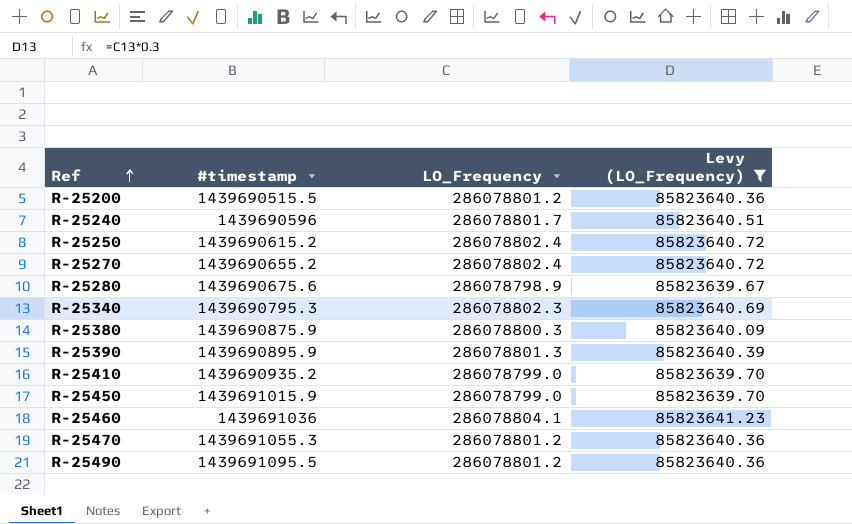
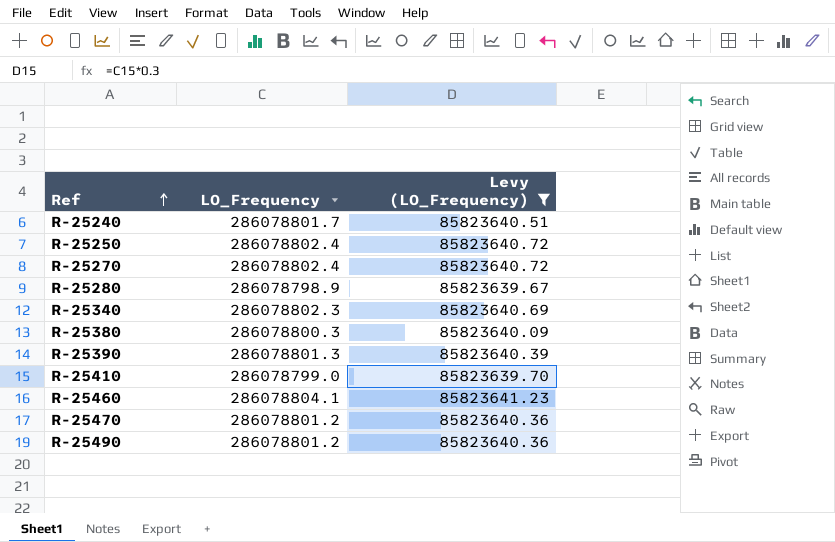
column #timestamp | position: 2 -> none
row R-25200: 1439690515.5 | 286078801.2 | 85823640.36 -> none
row R-25450: 1439691015.9 | 286078799.0 | 85823639.70 -> none

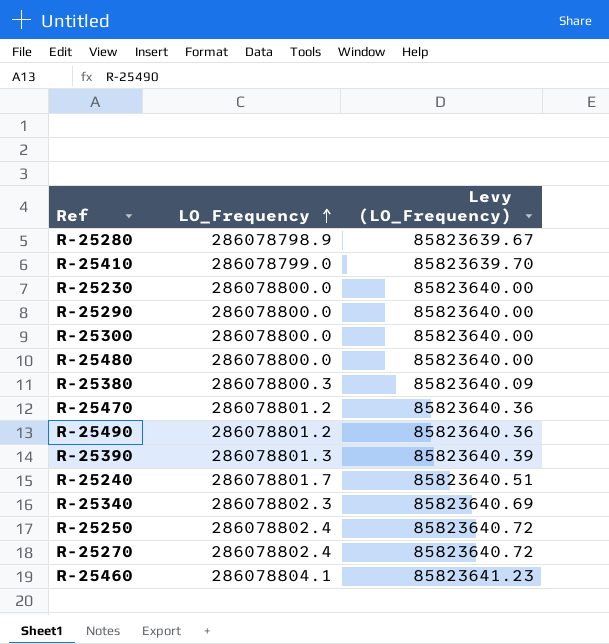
filter: Levy (LO_Frequency) != 85823640.00 -> none
row order: Ref ascending -> LO_Frequency ascending

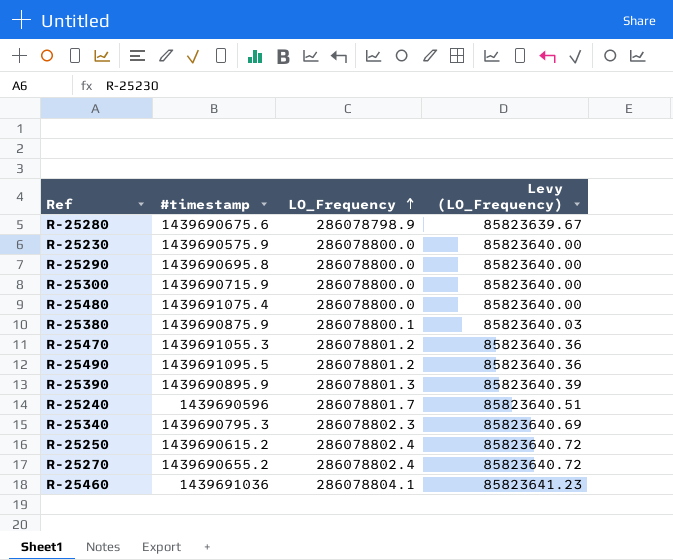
column #timestamp | position: none -> 2
row R-25410: 286078799.0 | 85823639.70 -> none
R-25380 | LO_Frequency: 286078800.3 -> 286078800.1
R-25380 | Levy (LO_Frequency): 85823640.09 -> 85823640.03

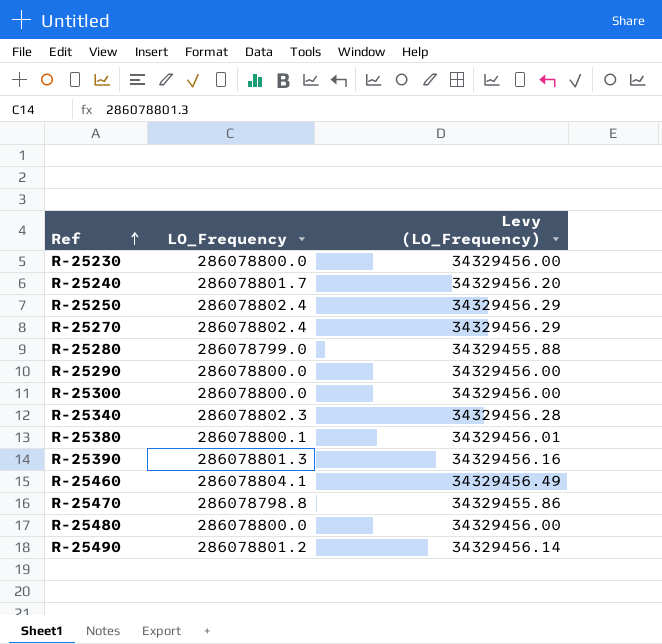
row order: LO_Frequency ascending -> Ref ascending
column #timestamp | position: 2 -> none
column Levy (LO_Frequency) | formula: [LO_Frequency] * 0.3 -> [LO_Frequency] * 0.12
R-25280 | LO_Frequency: 286078798.9 -> 286078799.0
R-25470 | LO_Frequency: 286078801.2 -> 286078798.8

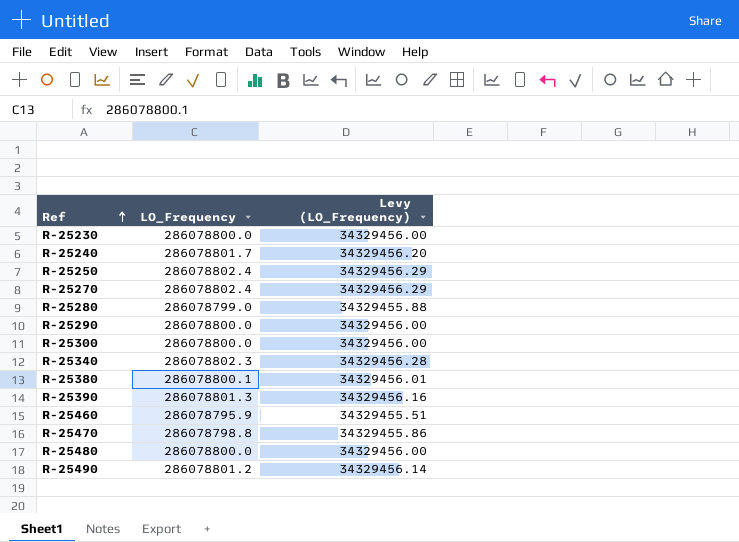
R-25460 | LO_Frequency: 286078804.1 -> 286078795.9
R-25460 | Levy (LO_Frequency): 34329456.49 -> 34329455.51

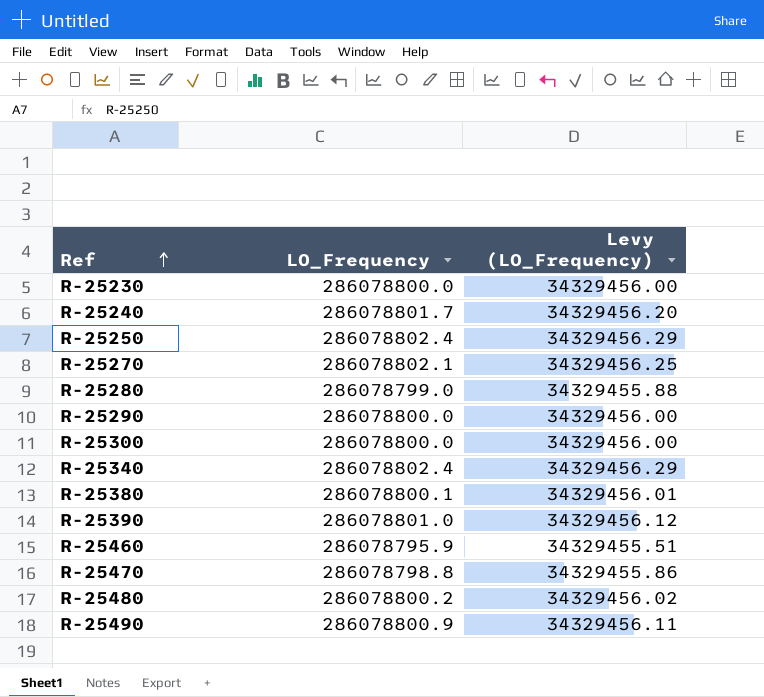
R-25270 | LO_Frequency: 286078802.4 -> 286078802.1
R-25270 | Levy (LO_Frequency): 34329456.29 -> 34329456.25
R-25340 | LO_Frequency: 286078802.3 -> 286078802.4
R-25340 | Levy (LO_Frequency): 34329456.28 -> 34329456.29
R-25390 | LO_Frequency: 286078801.3 -> 286078801.0
R-25390 | Levy (LO_Frequency): 34329456.16 -> 34329456.12
R-25480 | LO_Frequency: 286078800.0 -> 286078800.2
R-25480 | Levy (LO_Frequency): 34329456.00 -> 34329456.02
R-25490 | LO_Frequency: 286078801.2 -> 286078800.9
R-25490 | Levy (LO_Frequency): 34329456.14 -> 34329456.11

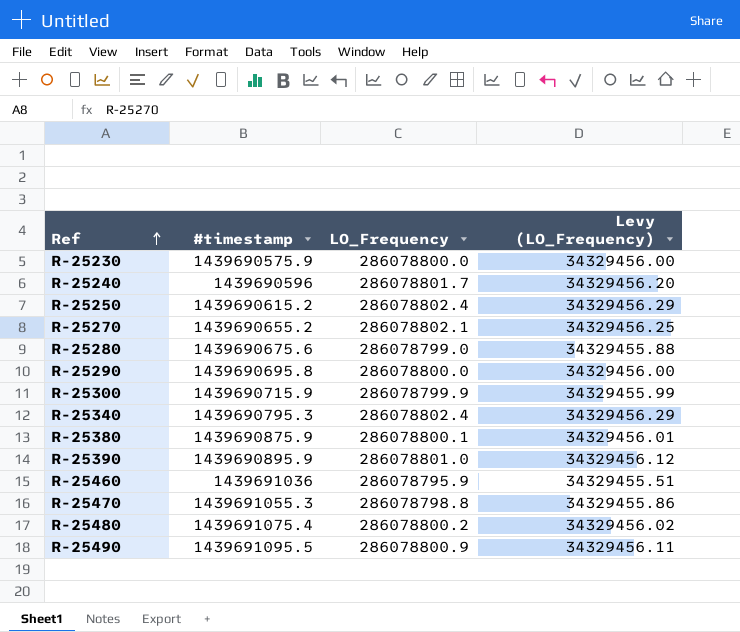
column #timestamp | position: none -> 2
R-25300 | LO_Frequency: 286078800.0 -> 286078799.9
R-25300 | Levy (LO_Frequency): 34329456.00 -> 34329455.99

